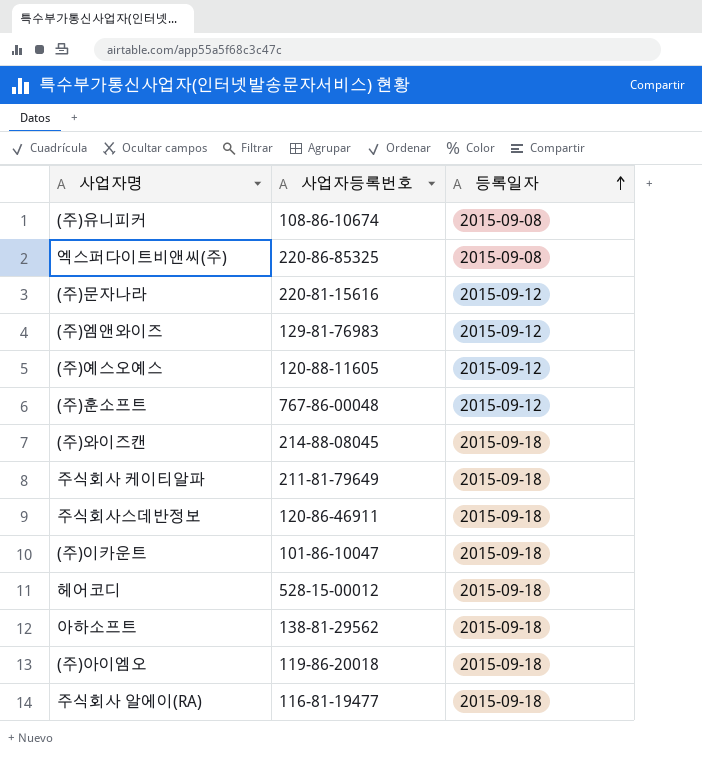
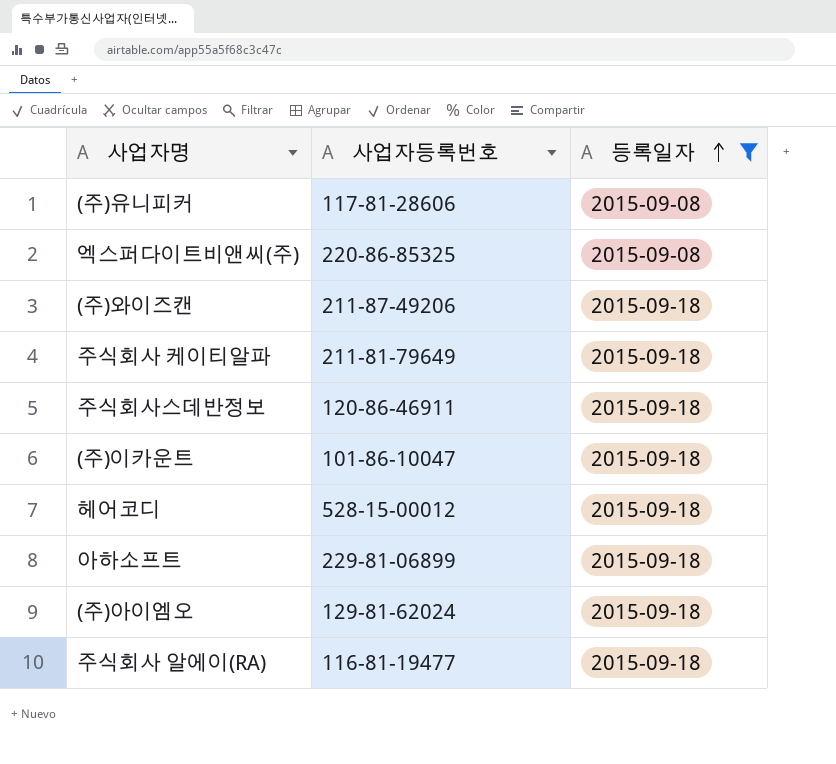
filter: none -> 등록일자 != 2015-09-12
(주)유니피커 | 사업자등록번호: 108-86-10674 -> 117-81-28606
(주)와이즈캔 | 사업자등록번호: 214-88-08045 -> 211-87-49206
아하소프트 | 사업자등록번호: 138-81-29562 -> 229-81-06899
(주)아이엠오 | 사업자등록번호: 119-86-20018 -> 129-81-62024

